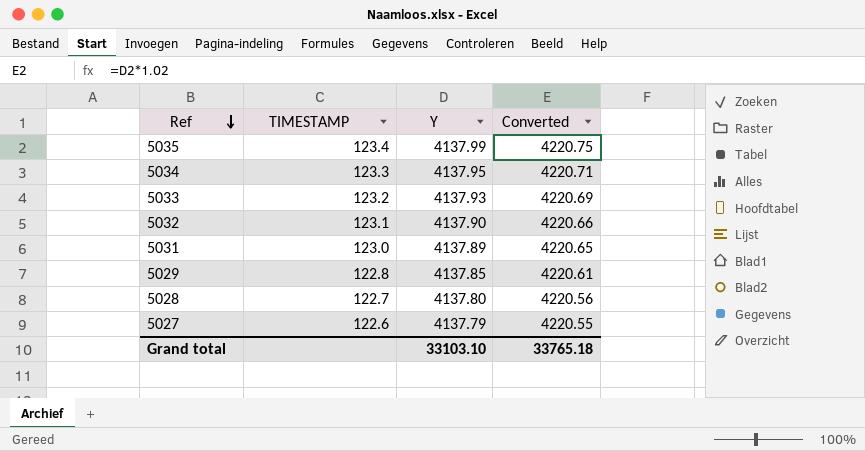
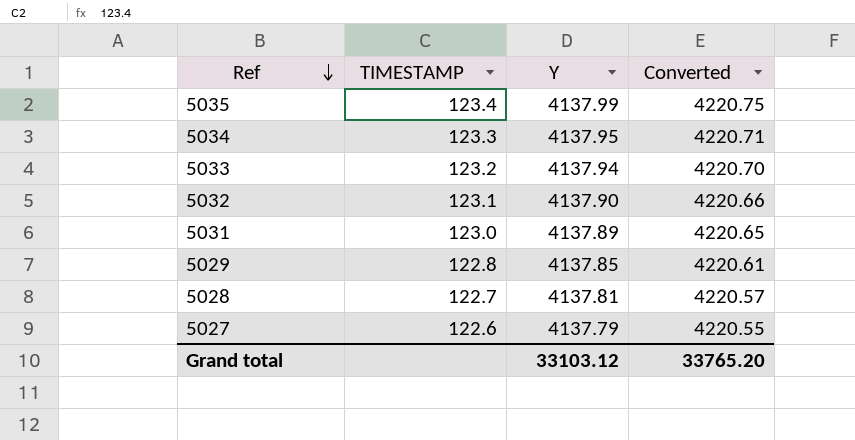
5033 | Y: 4137.93 -> 4137.94
5033 | Converted: 4220.69 -> 4220.70
5028 | Y: 4137.80 -> 4137.81
5028 | Converted: 4220.56 -> 4220.57
Grand total | Y: 33103.10 -> 33103.12
Grand total | Converted: 33765.18 -> 33765.20

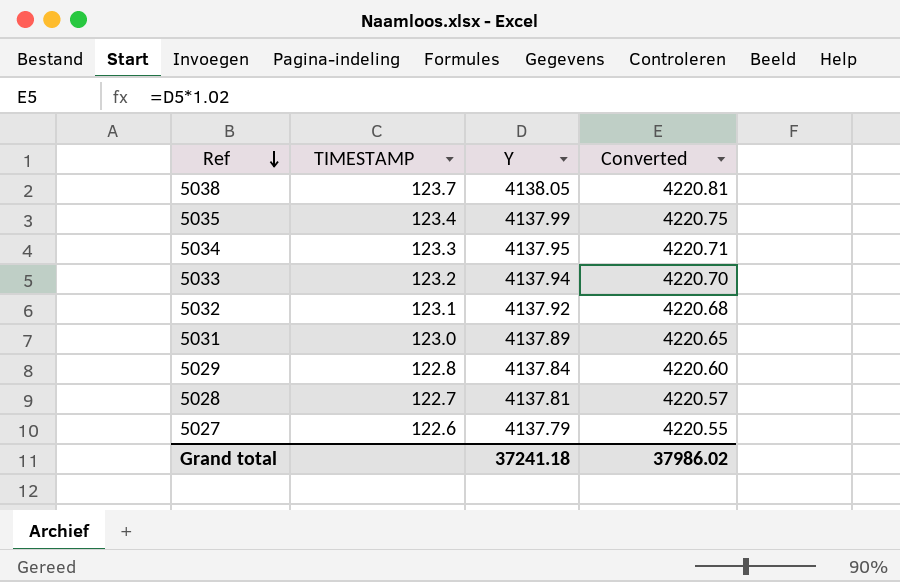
row 5038: none -> 123.7 | 4138.05 | 4220.81
5032 | Y: 4137.90 -> 4137.92
5032 | Converted: 4220.66 -> 4220.68
5029 | Y: 4137.85 -> 4137.84
5029 | Converted: 4220.61 -> 4220.60
Grand total | Y: 33103.12 -> 37241.18
Grand total | Converted: 33765.20 -> 37986.02

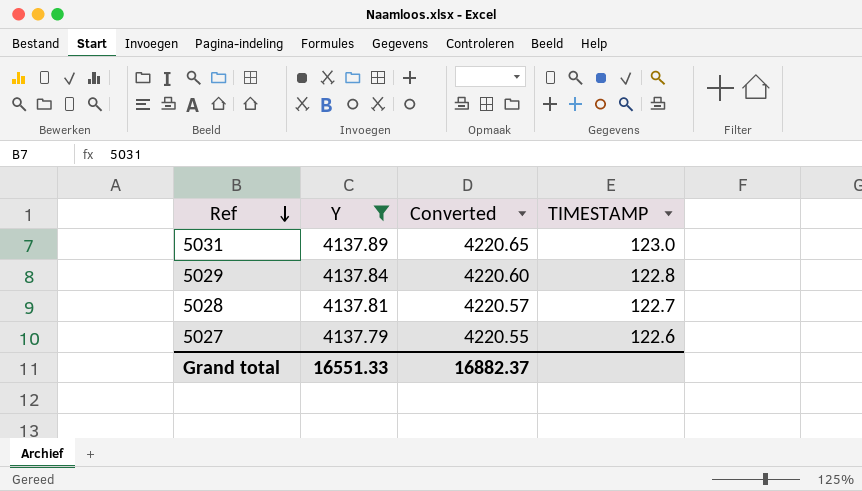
filter: none -> Y <= 4137.89
column TIMESTAMP | position: 2 -> 4
Grand total | Y: 37241.18 -> 16551.33
Grand total | Converted: 37986.02 -> 16882.37

